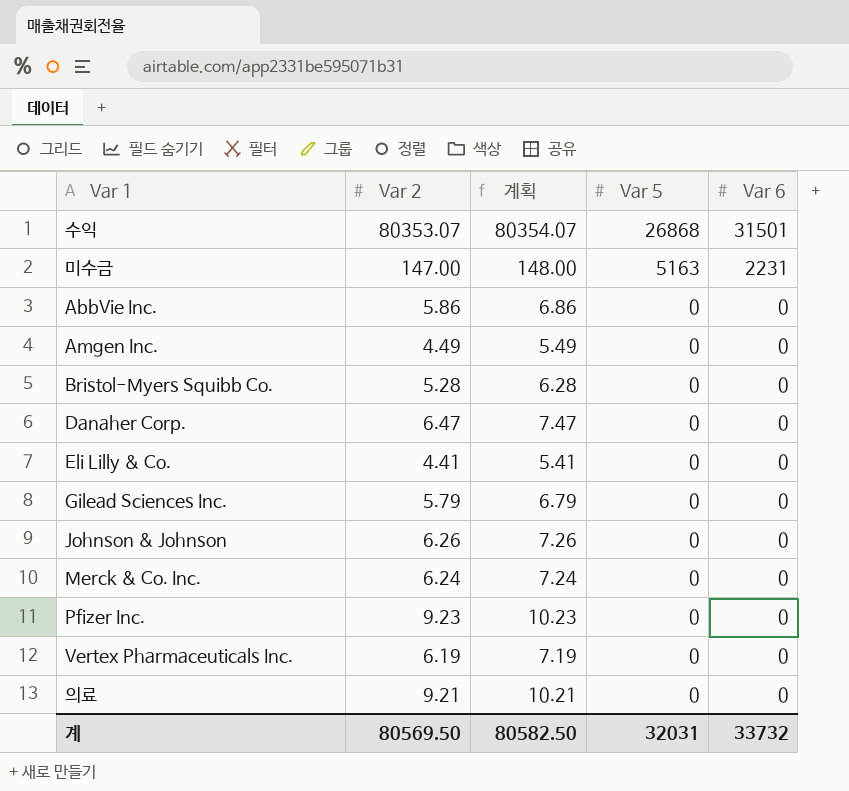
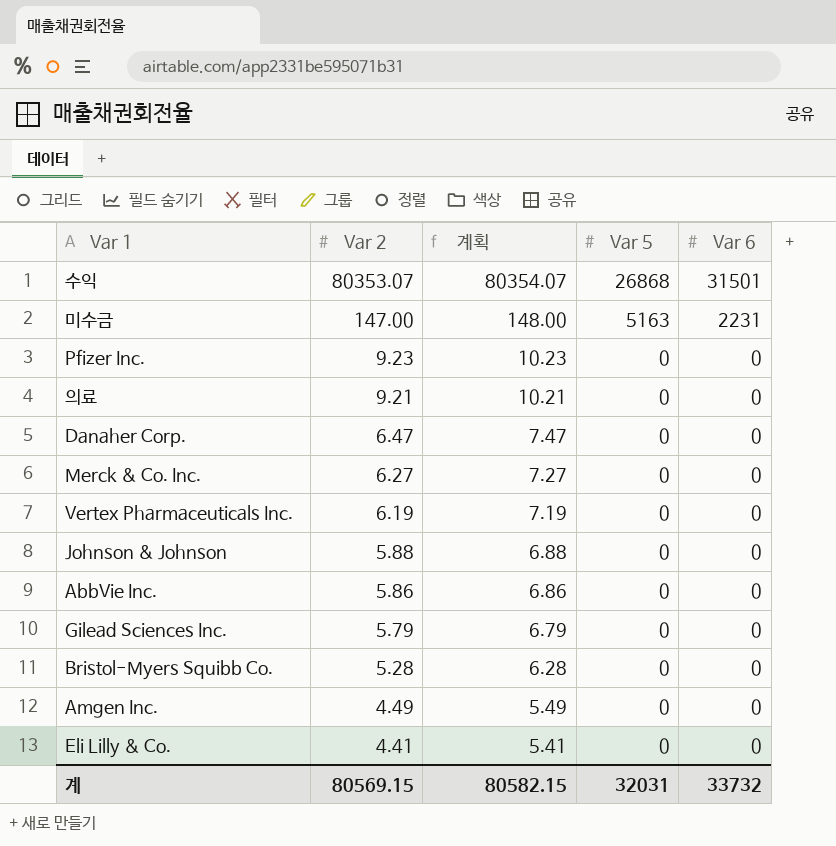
row order: Var 5 descending -> Var 2 descending
Merck & Co. Inc. | Var 2: 6.24 -> 6.27
Merck & Co. Inc. | 계획: 7.24 -> 7.27
Johnson & Johnson | Var 2: 6.26 -> 5.88
Johnson & Johnson | 계획: 7.26 -> 6.88
계 | Var 2: 80569.50 -> 80569.15
계 | 계획: 80582.50 -> 80582.15

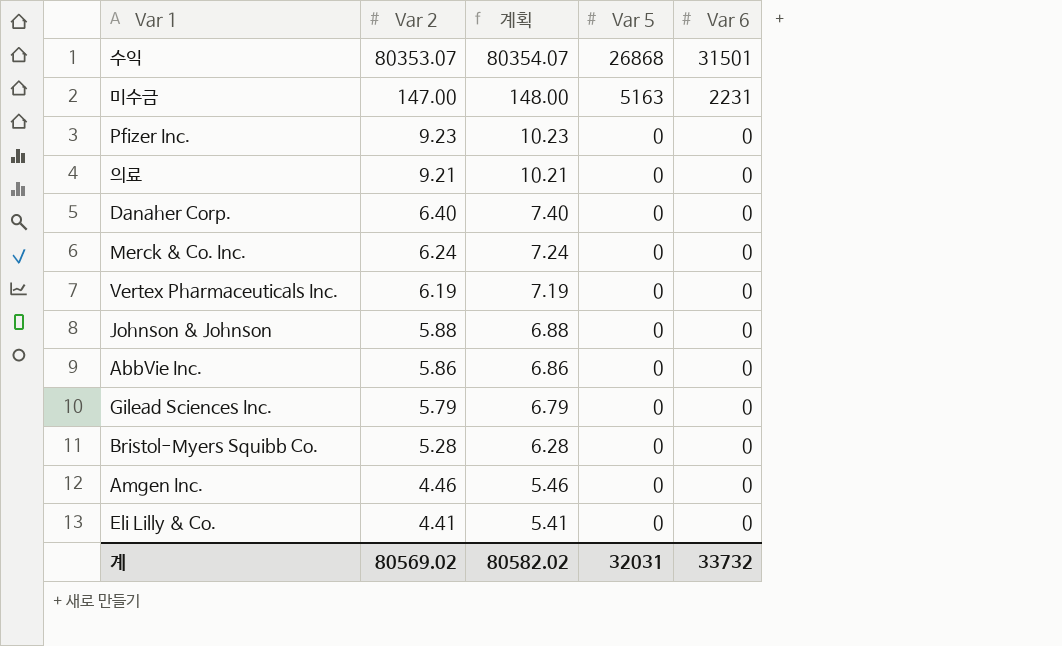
Danaher Corp. | Var 2: 6.47 -> 6.40
Danaher Corp. | 계획: 7.47 -> 7.40
Merck & Co. Inc. | Var 2: 6.27 -> 6.24
Merck & Co. Inc. | 계획: 7.27 -> 7.24
Amgen Inc. | Var 2: 4.49 -> 4.46
Amgen Inc. | 계획: 5.49 -> 5.46
계 | Var 2: 80569.15 -> 80569.02
계 | 계획: 80582.15 -> 80582.02

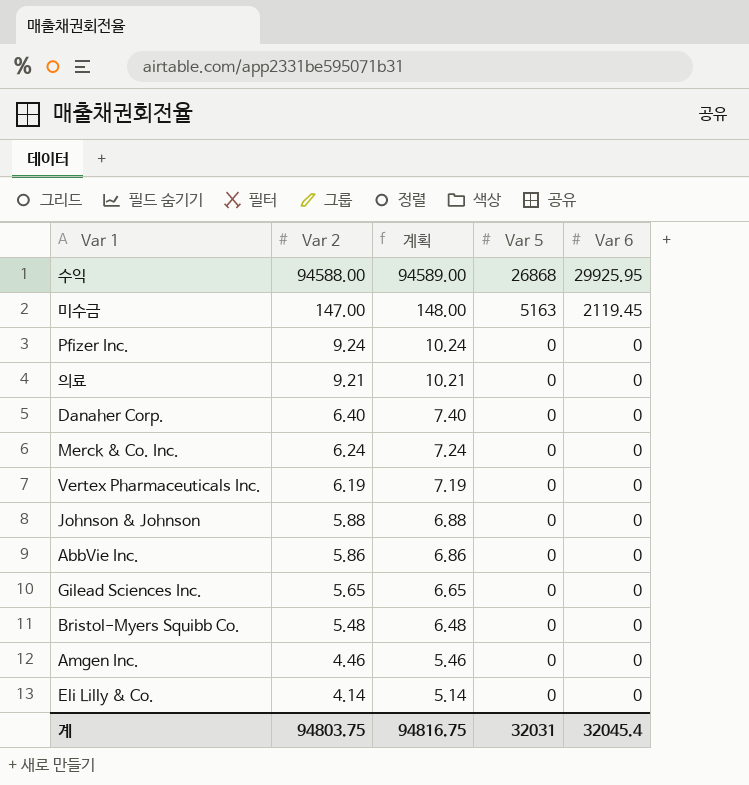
수익 | Var 2: 80353.07 -> 94588.00
수익 | 계획: 80354.07 -> 94589.00
수익 | Var 6: 31501 -> 29925.95
미수금 | Var 6: 2231 -> 2119.45
Pfizer Inc. | Var 2: 9.23 -> 9.24
Pfizer Inc. | 계획: 10.23 -> 10.24
Gilead Sciences Inc. | Var 2: 5.79 -> 5.65
Gilead Sciences Inc. | 계획: 6.79 -> 6.65
Bristol-Myers Squibb Co. | Var 2: 5.28 -> 5.48
Bristol-Myers Squibb Co. | 계획: 6.28 -> 6.48
Eli Lilly & Co. | Var 2: 4.41 -> 4.14
Eli Lilly & Co. | 계획: 5.41 -> 5.14
계 | Var 2: 80569.02 -> 94803.75
계 | 계획: 80582.02 -> 94816.75
계 | Var 6: 33732 -> 32045.4

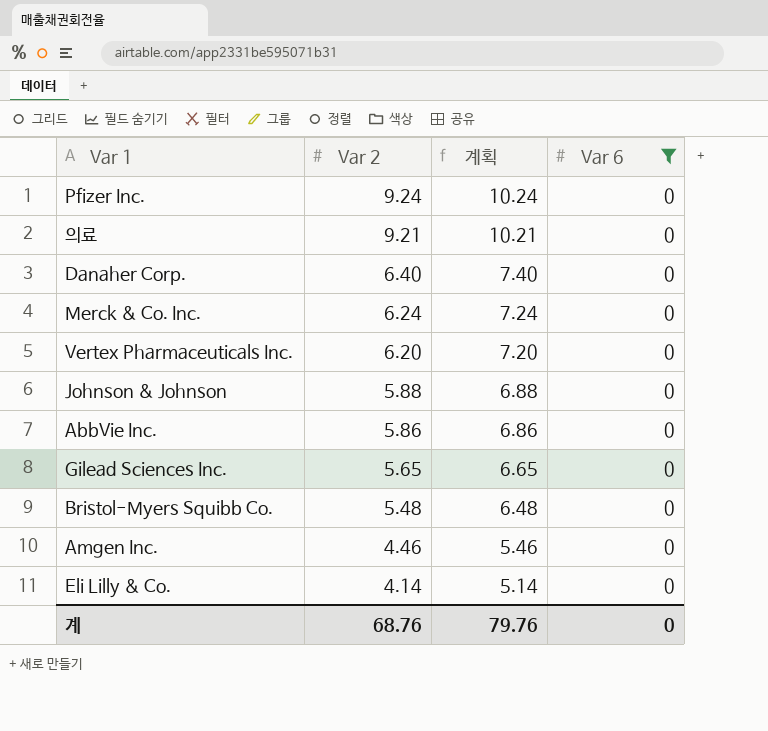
filter: none -> Var 6 = 0
column Var 5 | position: 4 -> none
Vertex Pharmaceuticals Inc. | Var 2: 6.19 -> 6.20
Vertex Pharmaceuticals Inc. | 계획: 7.19 -> 7.20
계 | Var 2: 94803.75 -> 68.76
계 | 계획: 94816.75 -> 79.76
계 | Var 6: 32045.4 -> 0

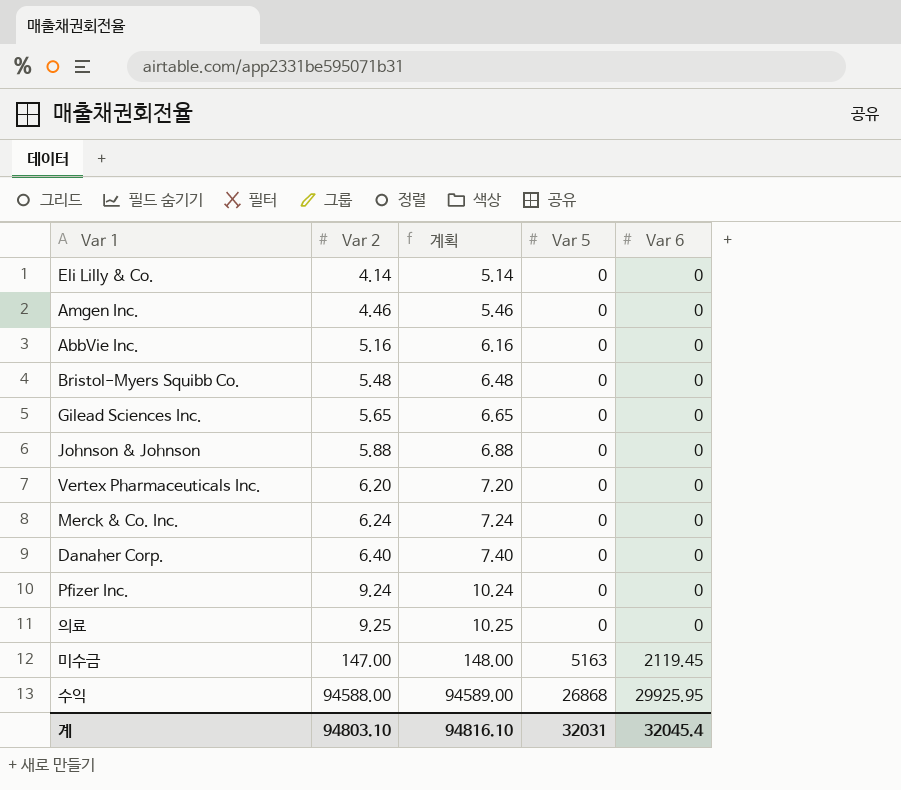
filter: Var 6 = 0 -> none
row order: Var 2 descending -> Var 2 ascending
column Var 5 | position: none -> 4
AbbVie Inc. | Var 2: 5.86 -> 5.16
AbbVie Inc. | 계획: 6.86 -> 6.16
의료 | Var 2: 9.21 -> 9.25
의료 | 계획: 10.21 -> 10.25
계 | Var 2: 68.76 -> 94803.10
계 | 계획: 79.76 -> 94816.10
계 | Var 6: 0 -> 32045.4

